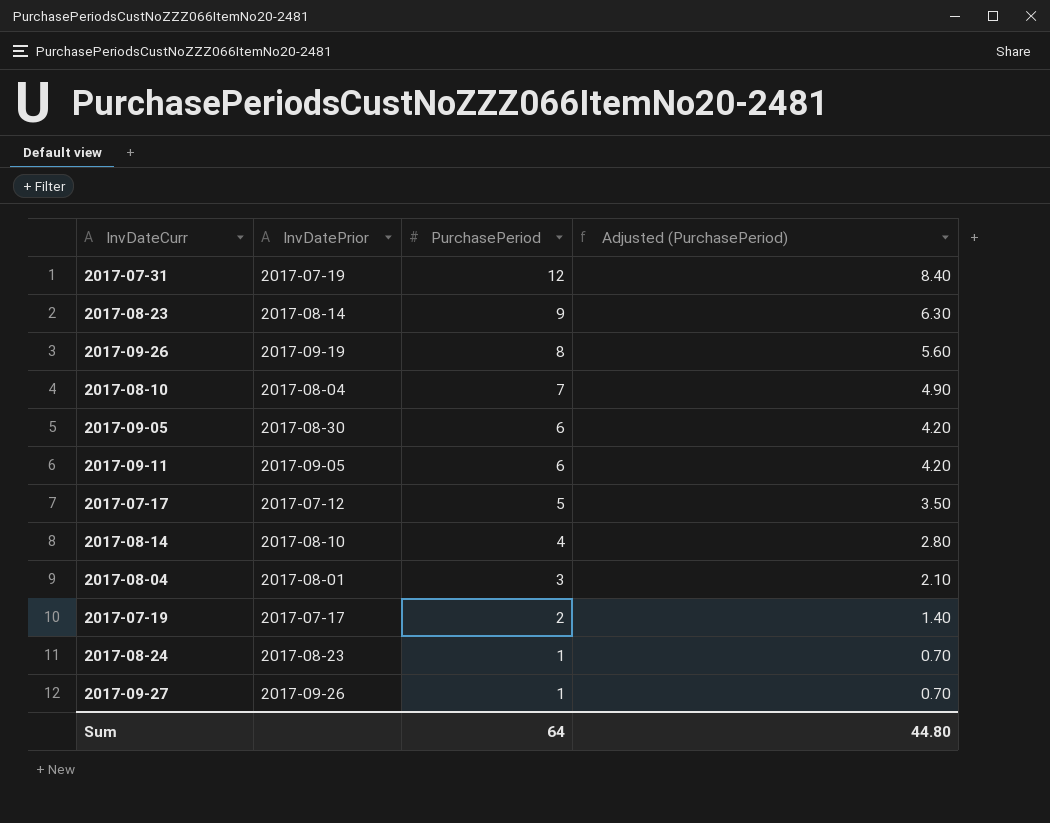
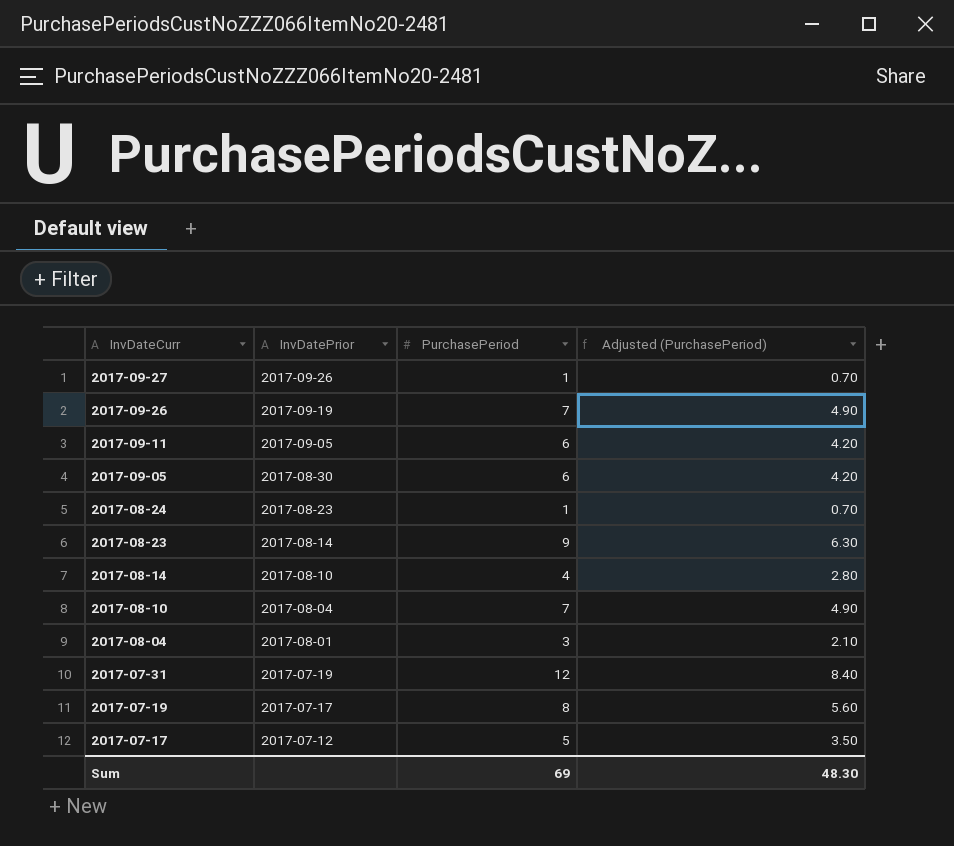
row order: PurchasePeriod descending -> InvDateCurr descending
2017-09-26 | PurchasePeriod: 8 -> 7
2017-09-26 | Adjusted (PurchasePeriod): 5.60 -> 4.90
2017-07-19 | PurchasePeriod: 2 -> 8
2017-07-19 | Adjusted (PurchasePeriod): 1.40 -> 5.60
Sum | PurchasePeriod: 64 -> 69
Sum | Adjusted (PurchasePeriod): 44.80 -> 48.30

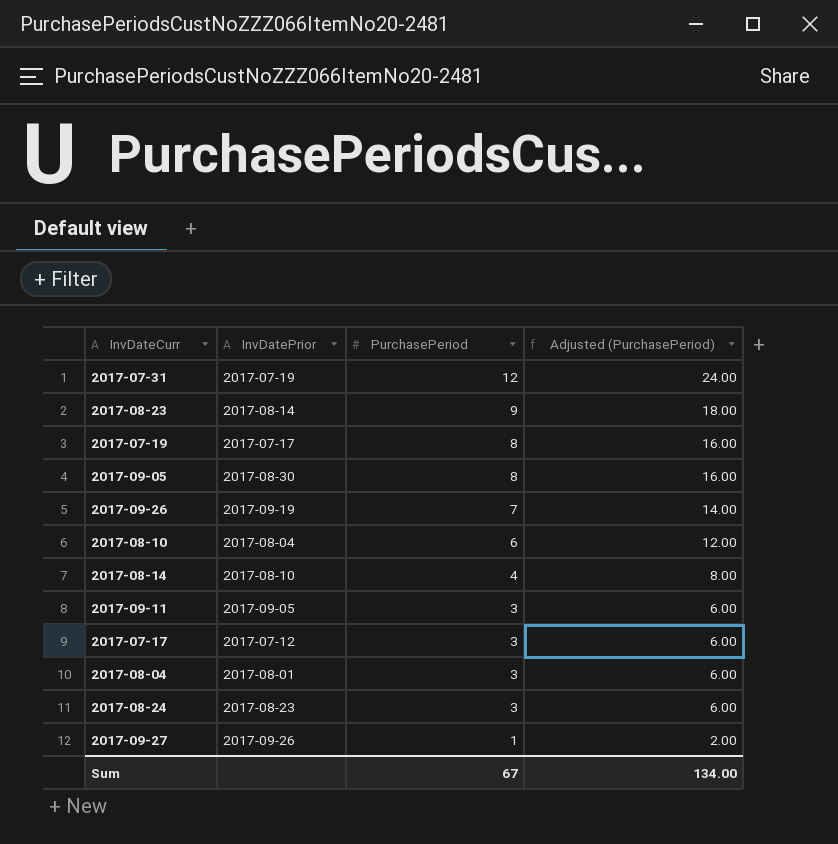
row order: InvDateCurr descending -> PurchasePeriod descending
column Adjusted (PurchasePeriod) | formula: [PurchasePeriod] * 0.7 -> [PurchasePeriod] * 2
2017-09-05 | PurchasePeriod: 6 -> 8
2017-08-10 | PurchasePeriod: 7 -> 6
2017-09-11 | PurchasePeriod: 6 -> 3
2017-07-17 | PurchasePeriod: 5 -> 3
2017-08-24 | PurchasePeriod: 1 -> 3
Sum | PurchasePeriod: 69 -> 67
Sum | Adjusted (PurchasePeriod): 48.30 -> 134.00

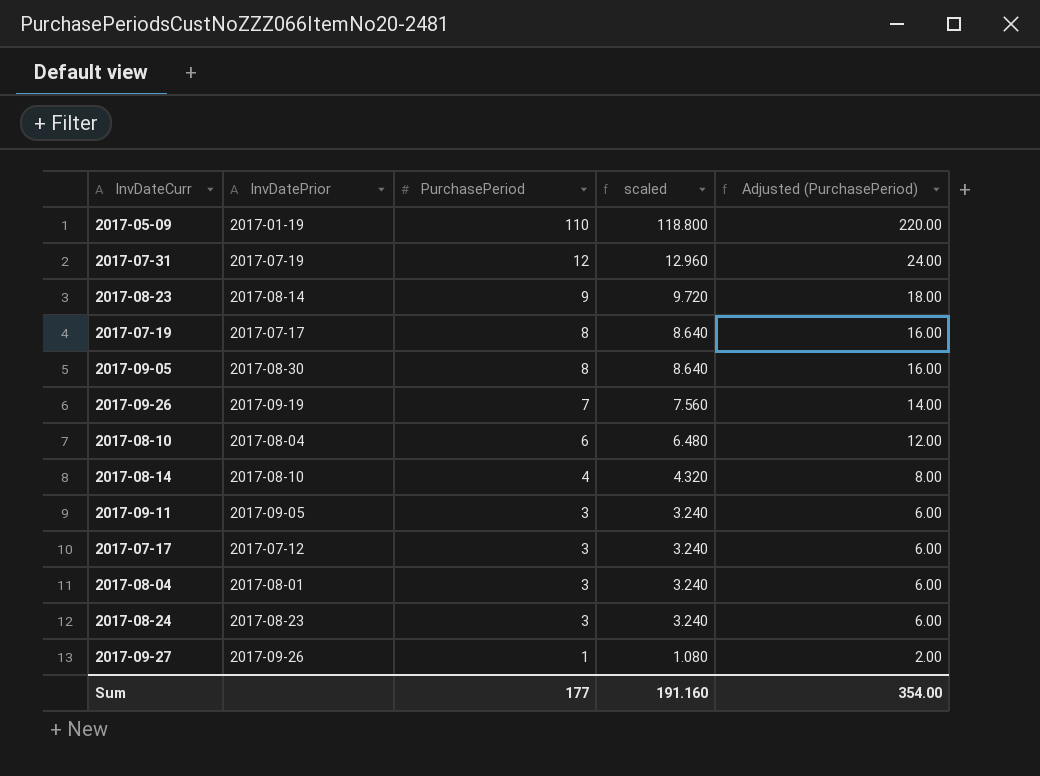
column scaled | formula: none -> [PurchasePeriod] * 1.08
row 2017-05-09: none -> 2017-01-19 | 110 | 118.800 | 220.00
Sum | PurchasePeriod: 67 -> 177
Sum | Adjusted (PurchasePeriod): 134.00 -> 354.00

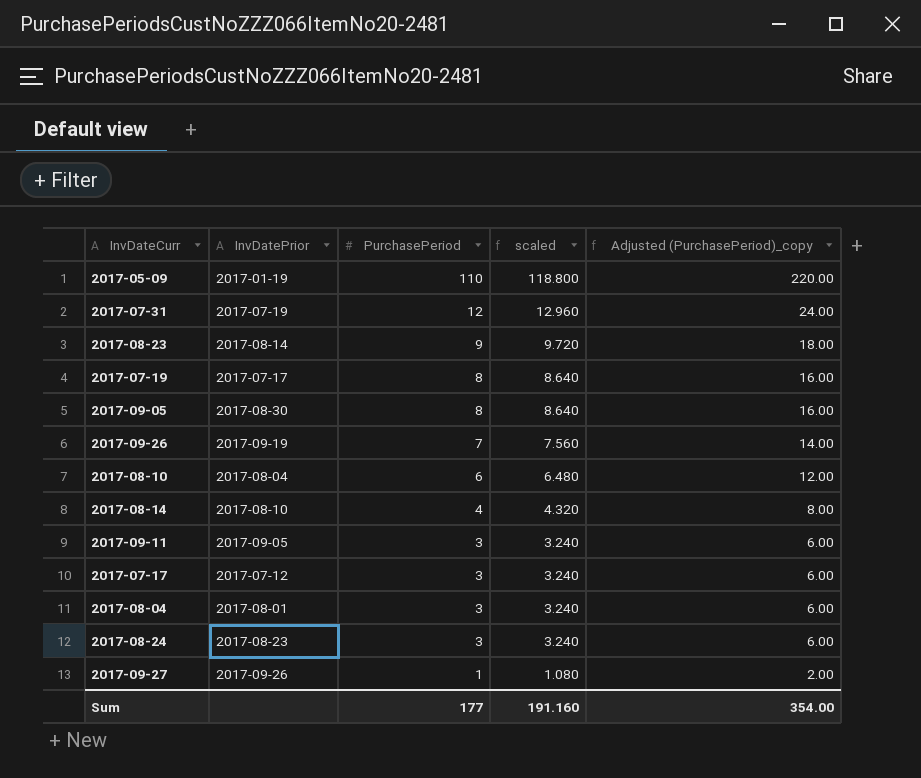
column name: Adjusted (PurchasePeriod) -> Adjusted (PurchasePeriod)_copy

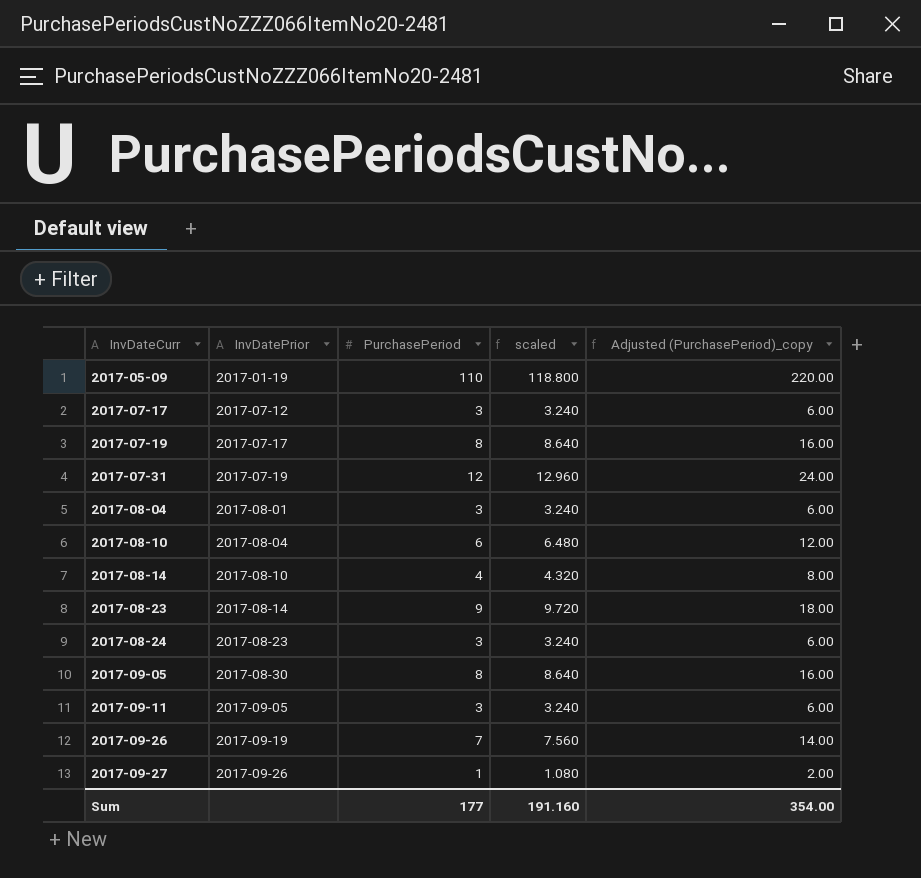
row order: PurchasePeriod descending -> InvDateCurr ascending

